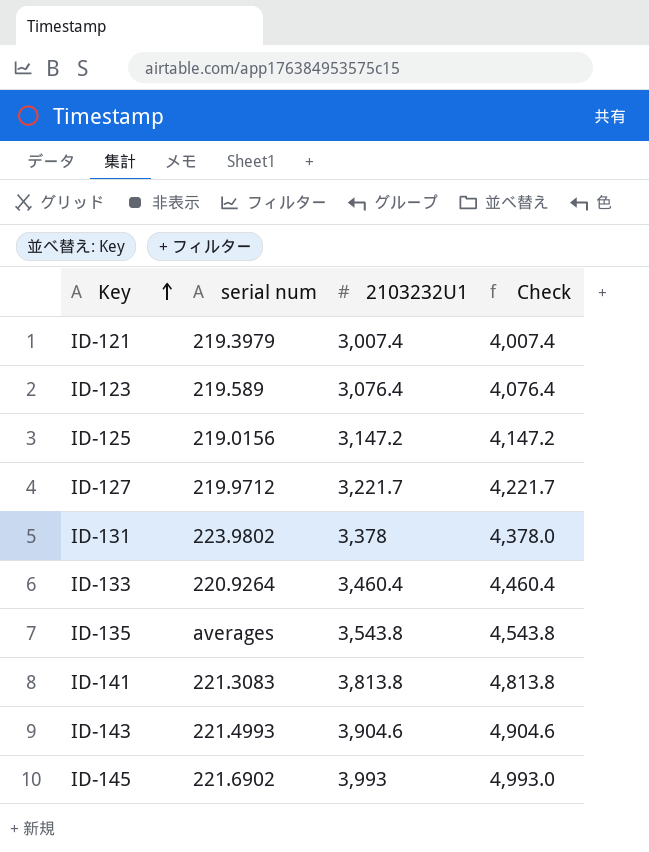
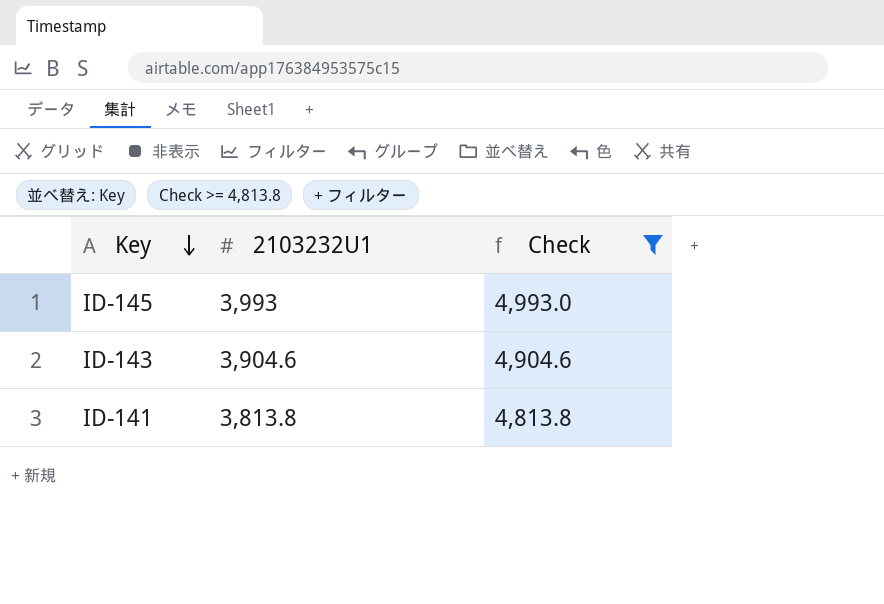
filter: none -> Check >= 4,813.8
row order: Key ascending -> Key descending
column serial num | position: 2 -> none

